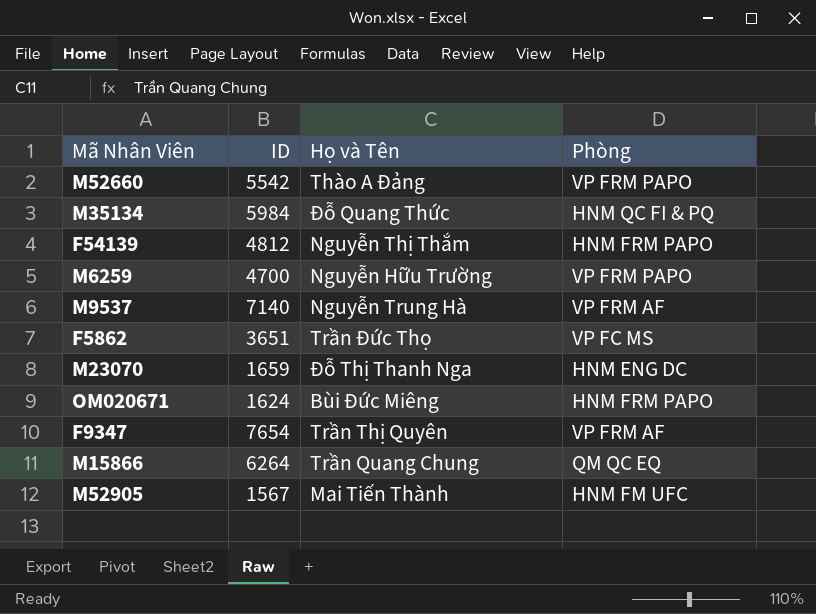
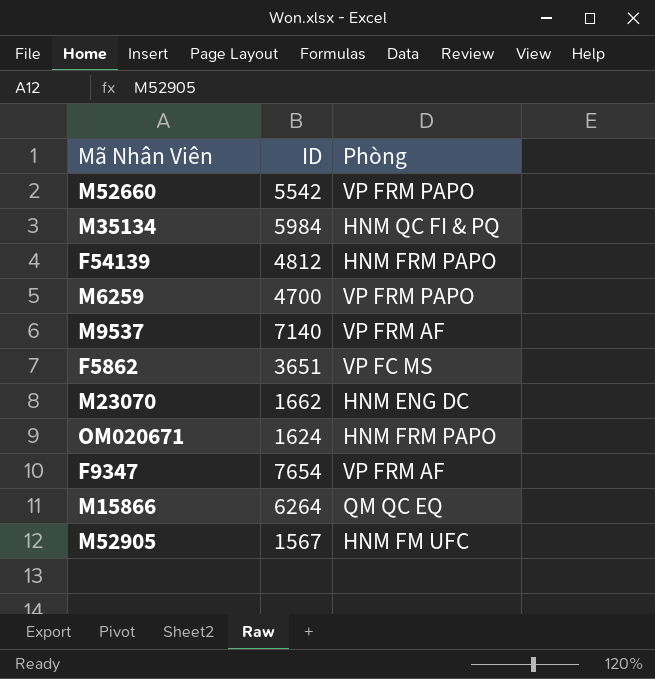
column Họ và Tên | position: 3 -> none
M23070 | ID: 1659 -> 1662

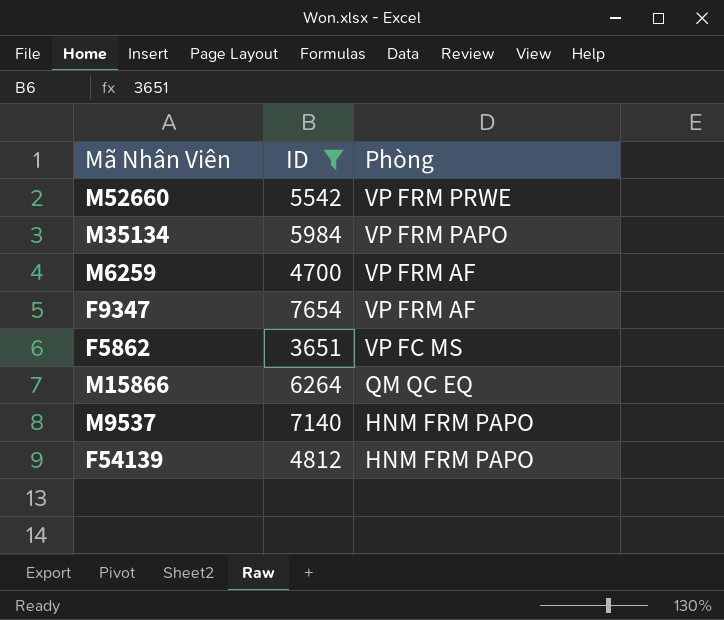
filter: none -> ID >= 3651
row order: none -> Phòng descending
M52660 | Phòng: VP FRM PAPO -> VP FRM PRWE
M35134 | Phòng: HNM QC FI & PQ -> VP FRM PAPO
M6259 | Phòng: VP FRM PAPO -> VP FRM AF
M9537 | Phòng: VP FRM AF -> HNM FRM PAPO

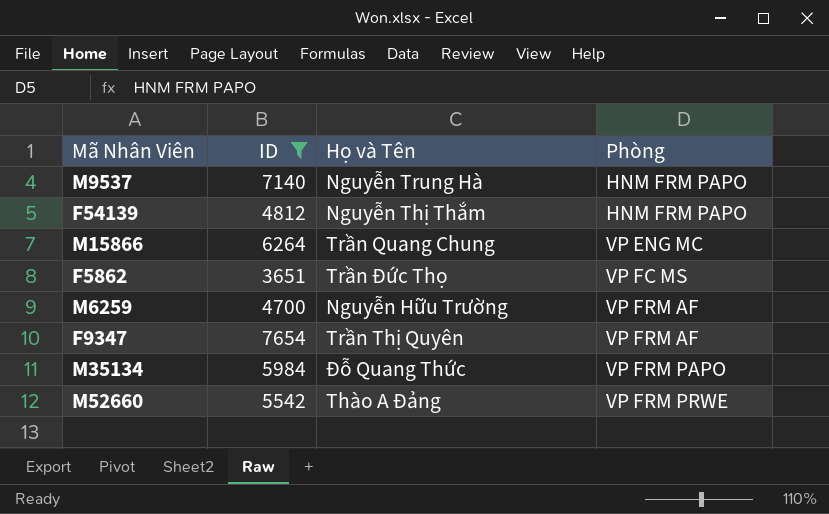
row order: Phòng descending -> Phòng ascending
column Họ và Tên | position: none -> 3
M15866 | Phòng: QM QC EQ -> VP ENG MC

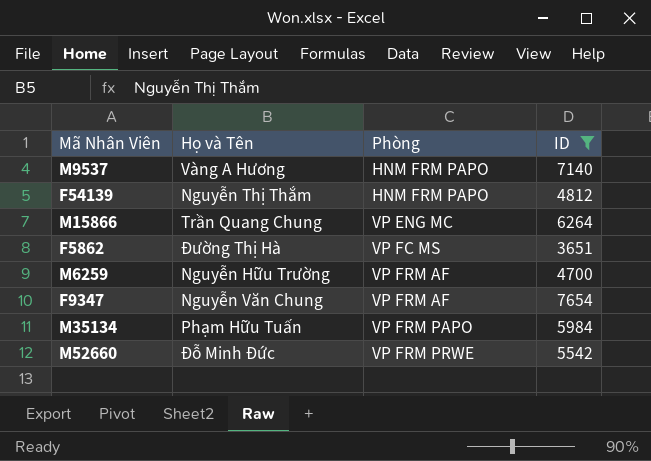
column ID | position: 2 -> 4
M9537 | Họ và Tên: Nguyễn Trung Hà -> Vàng A Hương
F5862 | Họ và Tên: Trần Đức Thọ -> Đường Thị Hà
F9347 | Họ và Tên: Trần Thị Quyên -> Nguyễn Văn Chung
M35134 | Họ và Tên: Đỗ Quang Thức -> Phạm Hữu Tuấn
M52660 | Họ và Tên: Thào A Đảng -> Đỗ Minh Đức

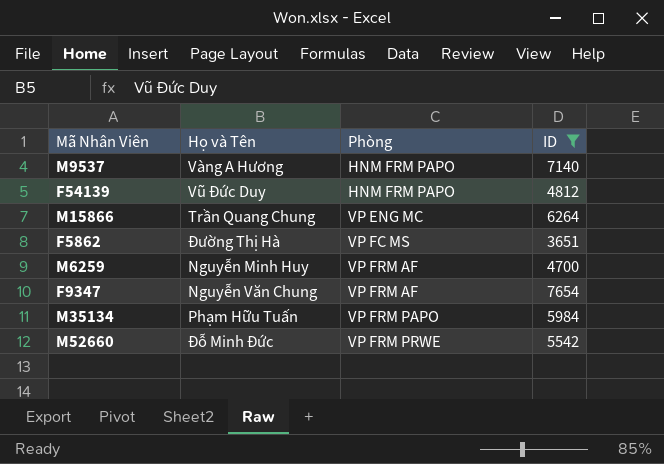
F54139 | Họ và Tên: Nguyễn Thị Thắm -> Vũ Đức Duy
M6259 | Họ và Tên: Nguyễn Hữu Trường -> Nguyễn Minh Huy

